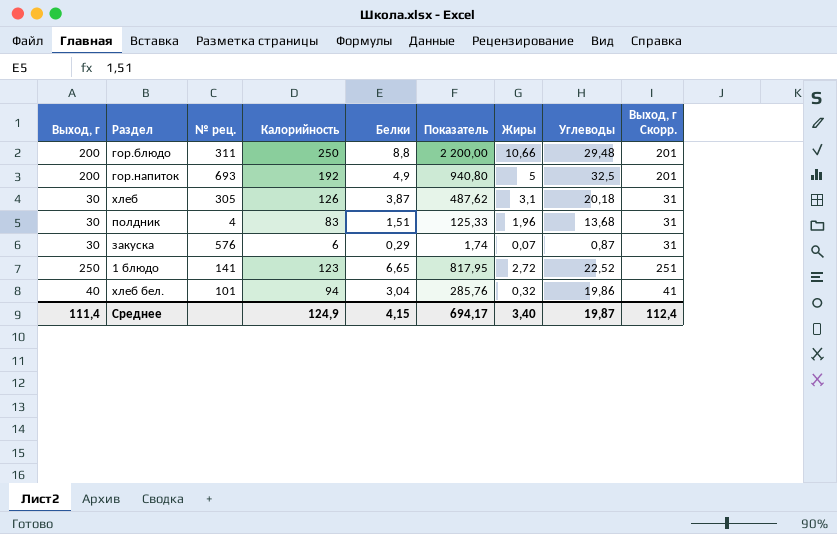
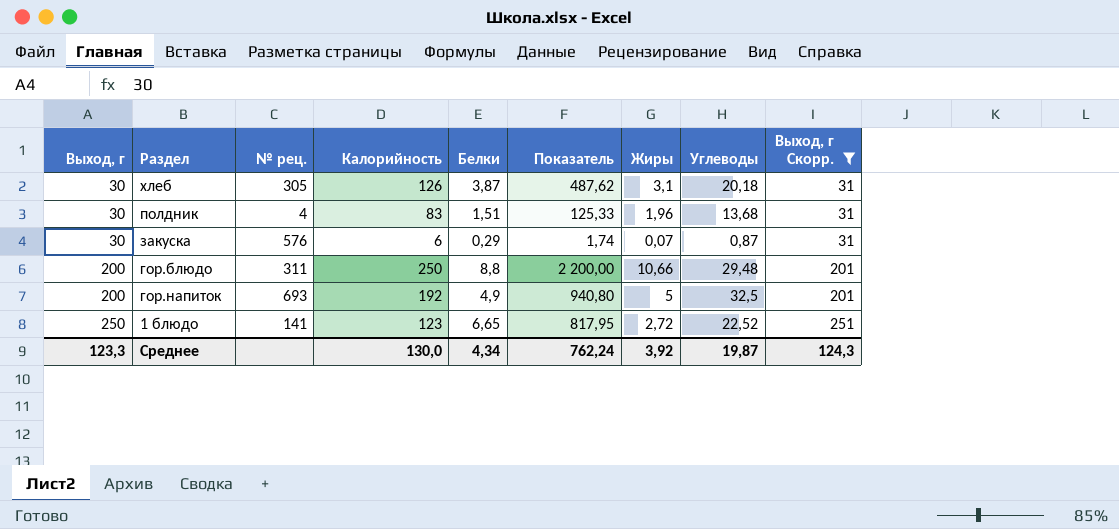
filter: none -> Выход, г Скорр. != 41
row order: none -> Выход, г ascending
Среднее | Выход, г: 111,4 -> 123,3
Среднее | Калорийность: 124,9 -> 130,0
Среднее | Белки: 4,15 -> 4,34
Среднее | Показатель: 694,17 -> 762,24
Среднее | Жиры: 3,40 -> 3,92
Среднее | Выход, г Скорр.: 112,4 -> 124,3

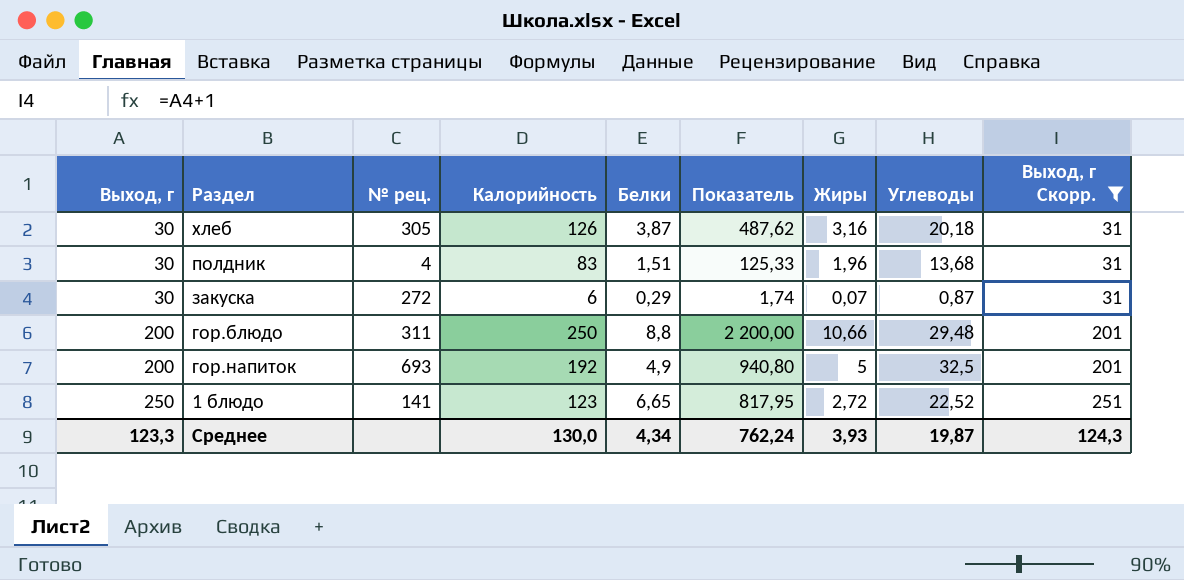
хлеб | Жиры: 3,1 -> 3,16
закуска | № рец.: 576 -> 272
Среднее | Жиры: 3,92 -> 3,93

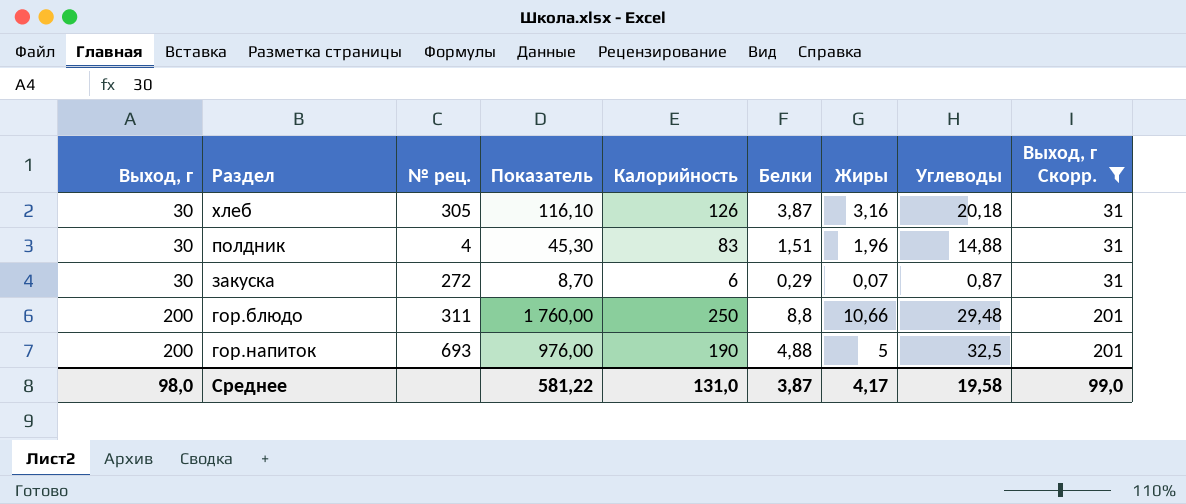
column Показатель | formula: [Калорийность] * [Белки] -> [Выход, г] * [Белки]
column Показатель | position: 6 -> 4
row 1 блюдо: 250 | 141 | 123 | 6,65 | 817,95 | 2,72 | 22,52 | 251 -> none
полдник | Углеводы: 13,68 -> 14,88
гор.напиток | Калорийность: 192 -> 190
гор.напиток | Белки: 4,9 -> 4,88
Среднее | Выход, г: 123,3 -> 98,0
Среднее | Показатель: 762,24 -> 581,22
Среднее | Калорийность: 130,0 -> 131,0
Среднее | Белки: 4,34 -> 3,87
Среднее | Жиры: 3,93 -> 4,17
Среднее | Углеводы: 19,87 -> 19,58
Среднее | Выход, г Скорр.: 124,3 -> 99,0

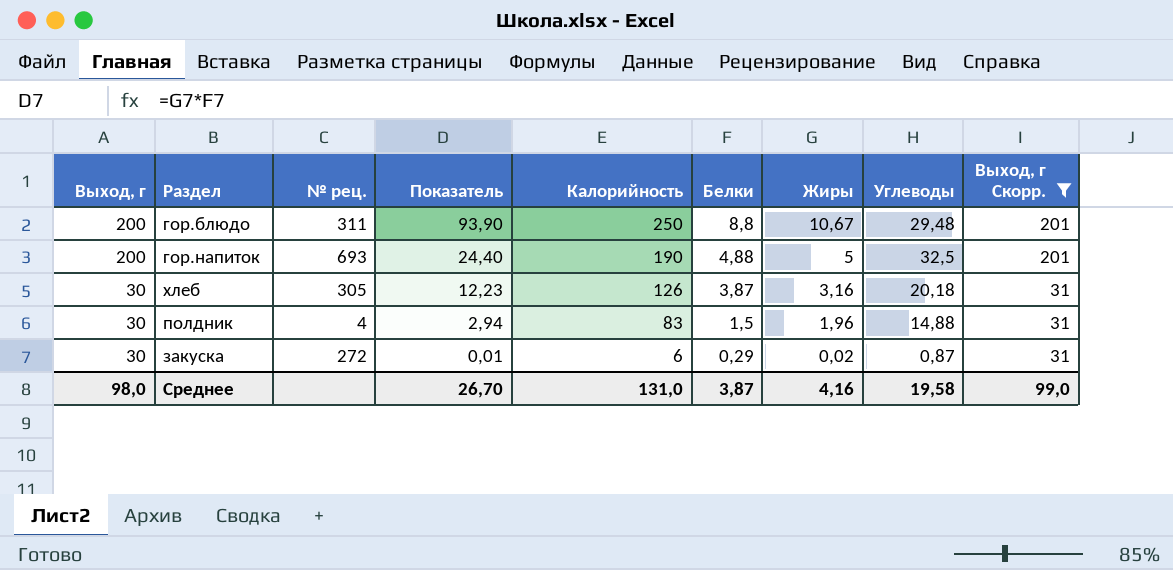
row order: Выход, г ascending -> Выход, г descending
column Показатель | formula: [Выход, г] * [Белки] -> [Белки] * [Жиры]
гор.блюдо | Жиры: 10,66 -> 10,67
полдник | Белки: 1,51 -> 1,5
закуска | Жиры: 0,07 -> 0,02
Среднее | Показатель: 581,22 -> 26,70
Среднее | Жиры: 4,17 -> 4,16

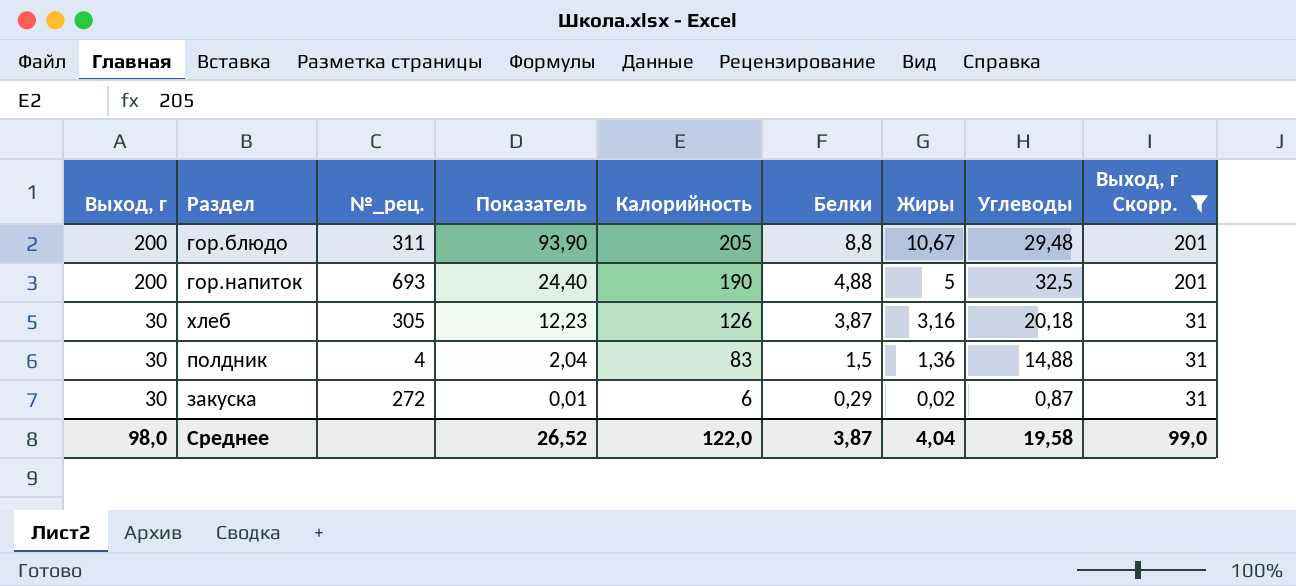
column name: № рец. -> №_рец.
гор.блюдо | Калорийность: 250 -> 205
полдник | Показатель: 2,94 -> 2,04
полдник | Жиры: 1,96 -> 1,36
Среднее | Показатель: 26,70 -> 26,52
Среднее | Калорийность: 131,0 -> 122,0
Среднее | Жиры: 4,16 -> 4,04

